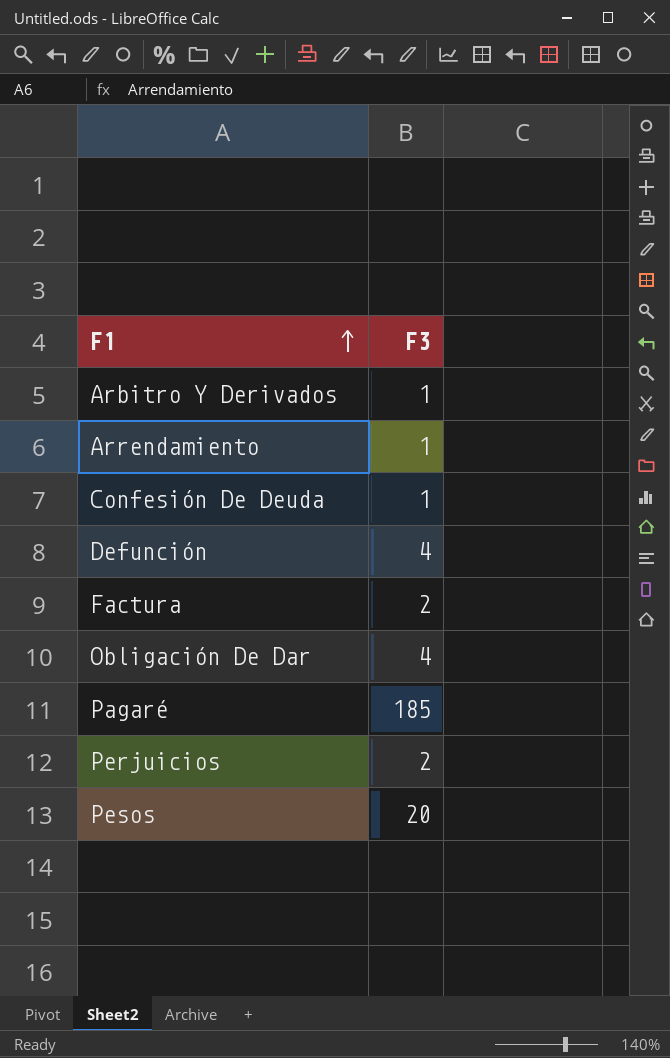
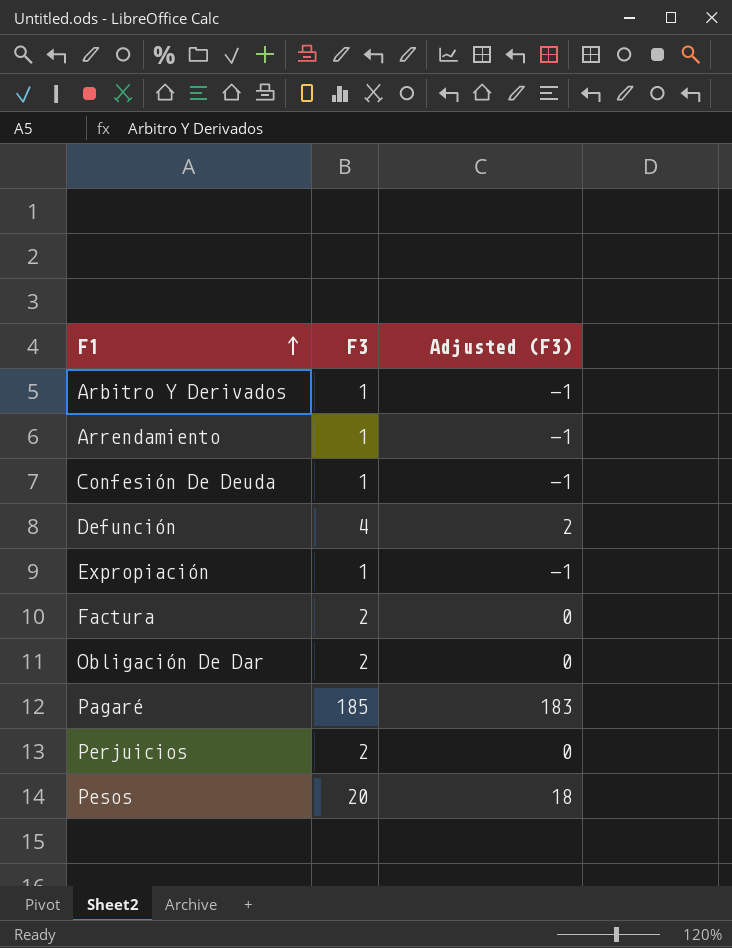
column Adjusted (F3) | formula: none -> [F3] - 2
row Expropiación: none -> 1 | -1
Obligación De Dar | F3: 4 -> 2

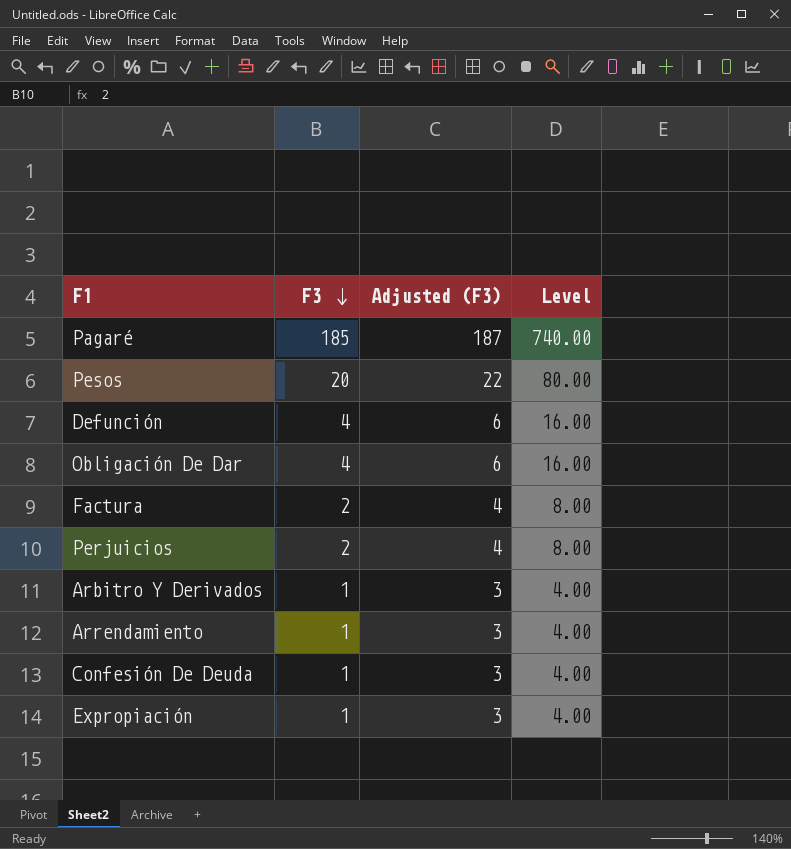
row order: F1 ascending -> F3 descending
column Adjusted (F3) | formula: [F3] - 2 -> [F3] + 2
column Level | formula: none -> [F3] * 4
Obligación De Dar | F3: 2 -> 4

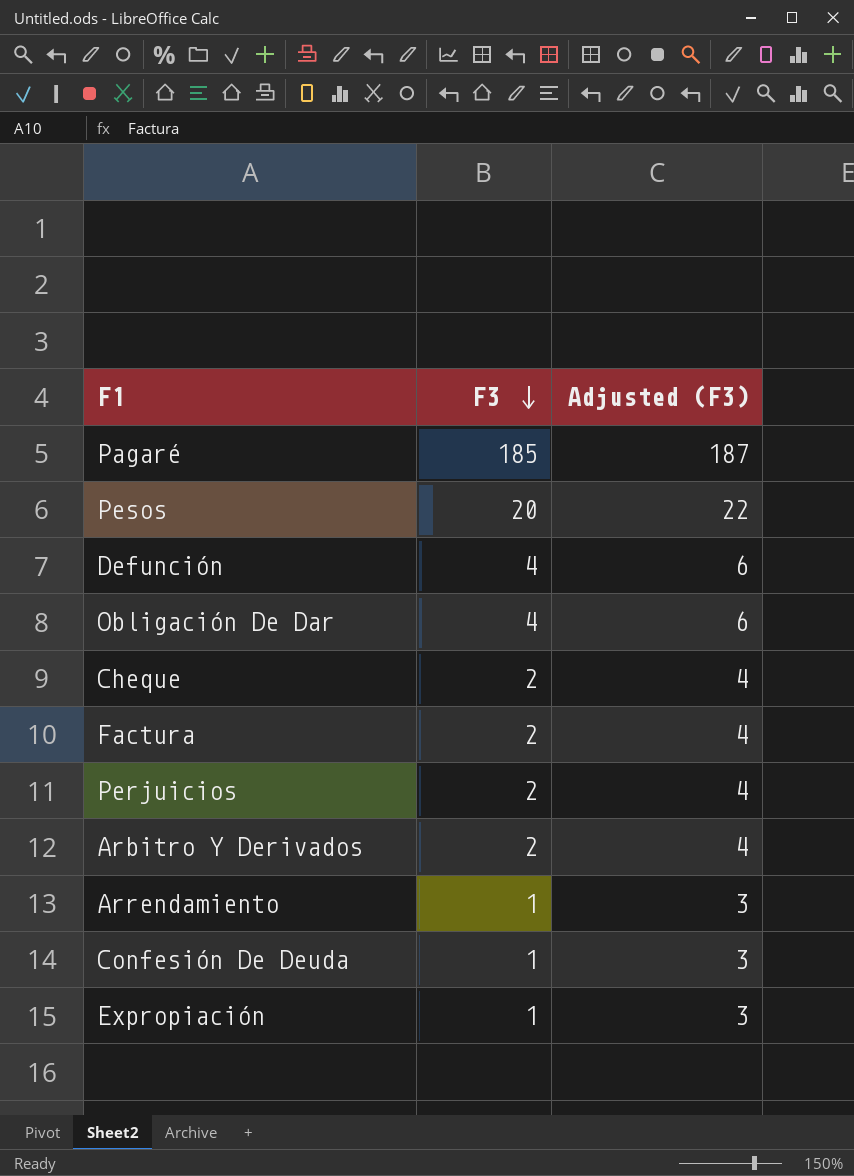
column Level | formula: [F3] * 4 -> none
row Cheque: none -> 2 | 4
Arbitro Y Derivados | F3: 1 -> 2
Arbitro Y Derivados | Adjusted (F3): 3 -> 4

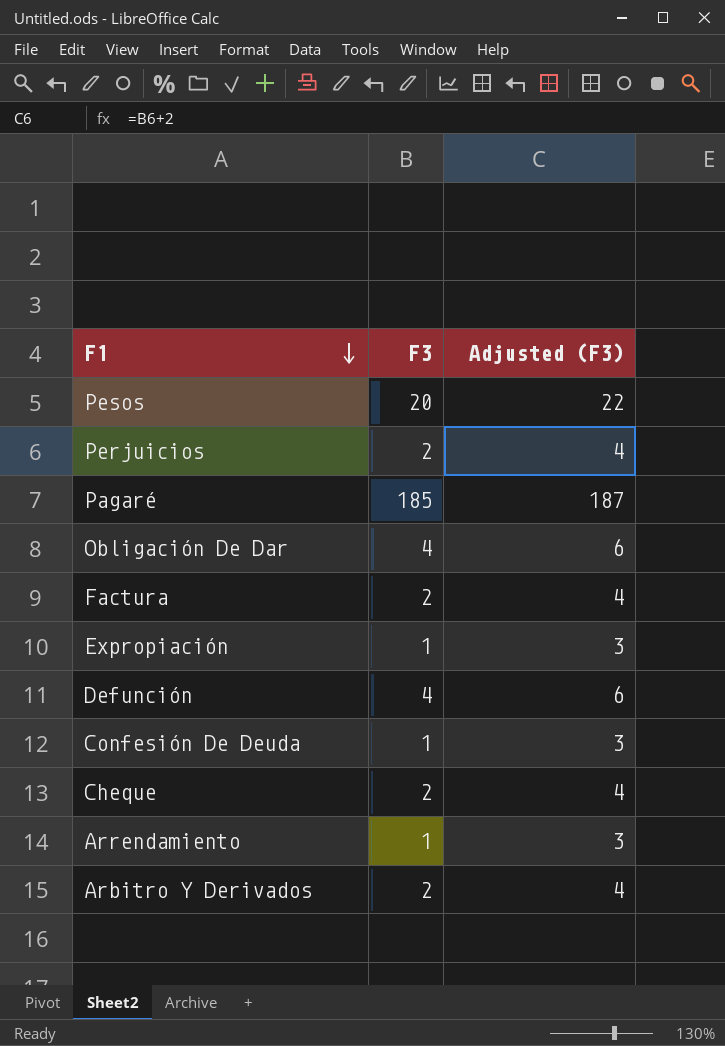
row order: F3 descending -> F1 descending

